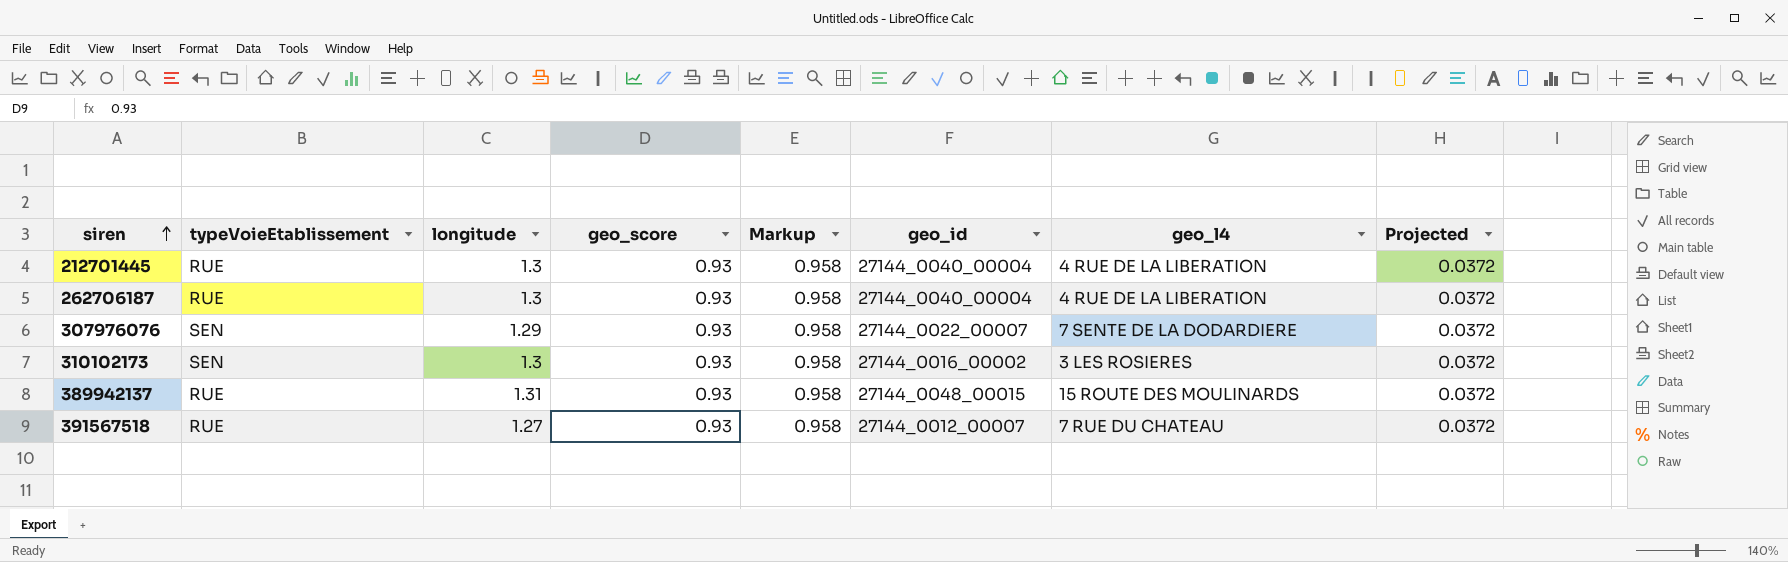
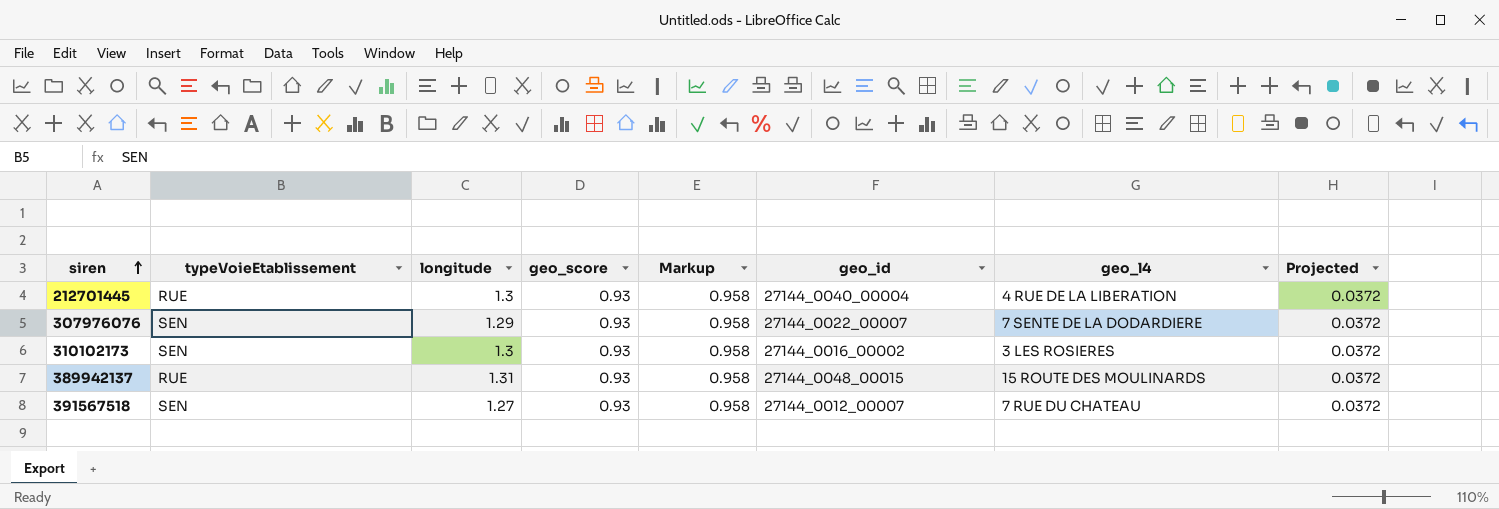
row 262706187: RUE | 1.3 | 0.93 | 0.958 | 27144_0040_00004 | 4 RUE DE LA LIBERATION | 0.0372 -> none
391567518 | typeVoieEtablissement: RUE -> SEN

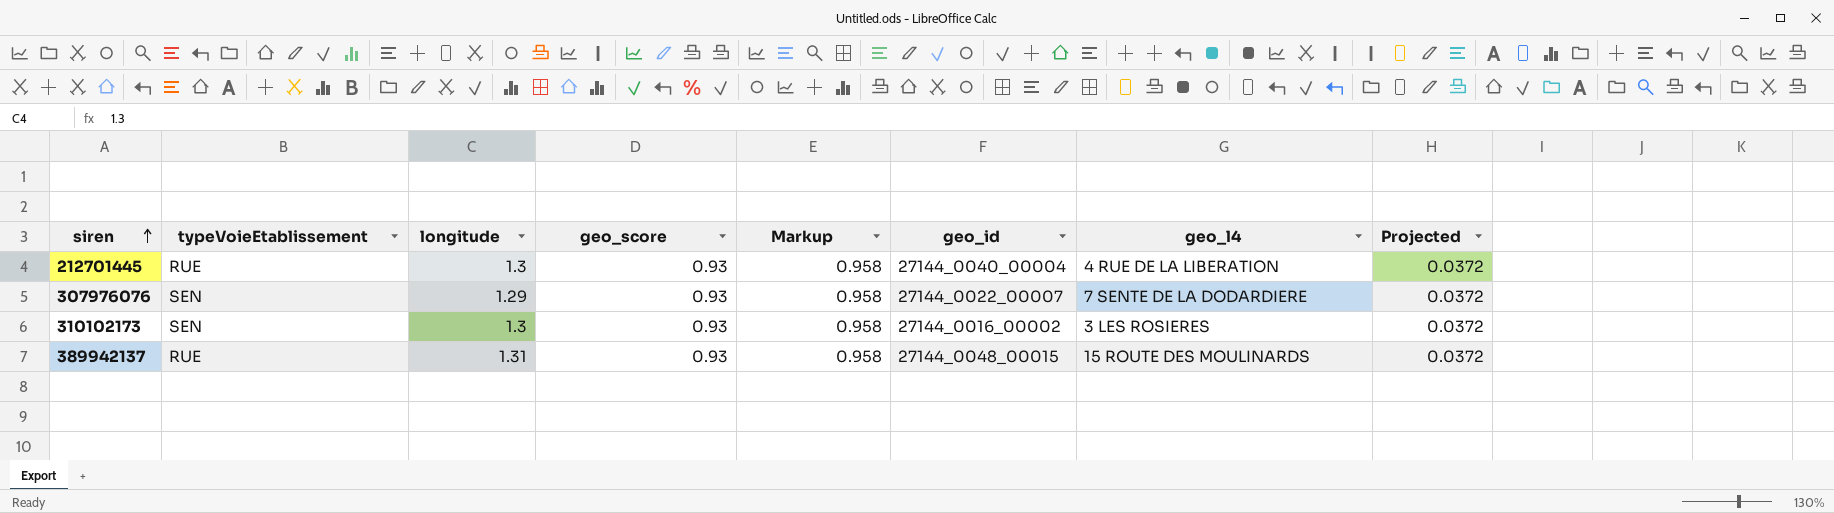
row 391567518: SEN | 1.27 | 0.93 | 0.958 | 27144_0012_00007 | 7 RUE DU CHATEAU | 0.0372 -> none

